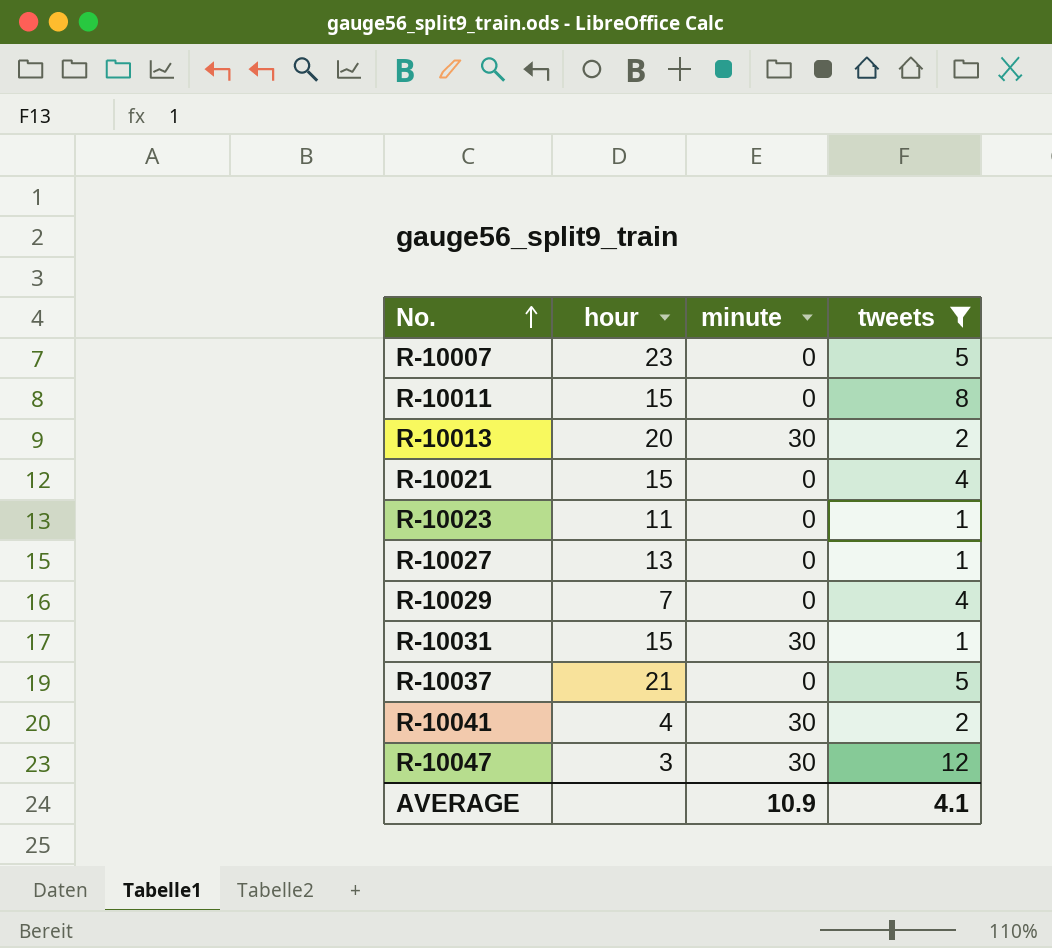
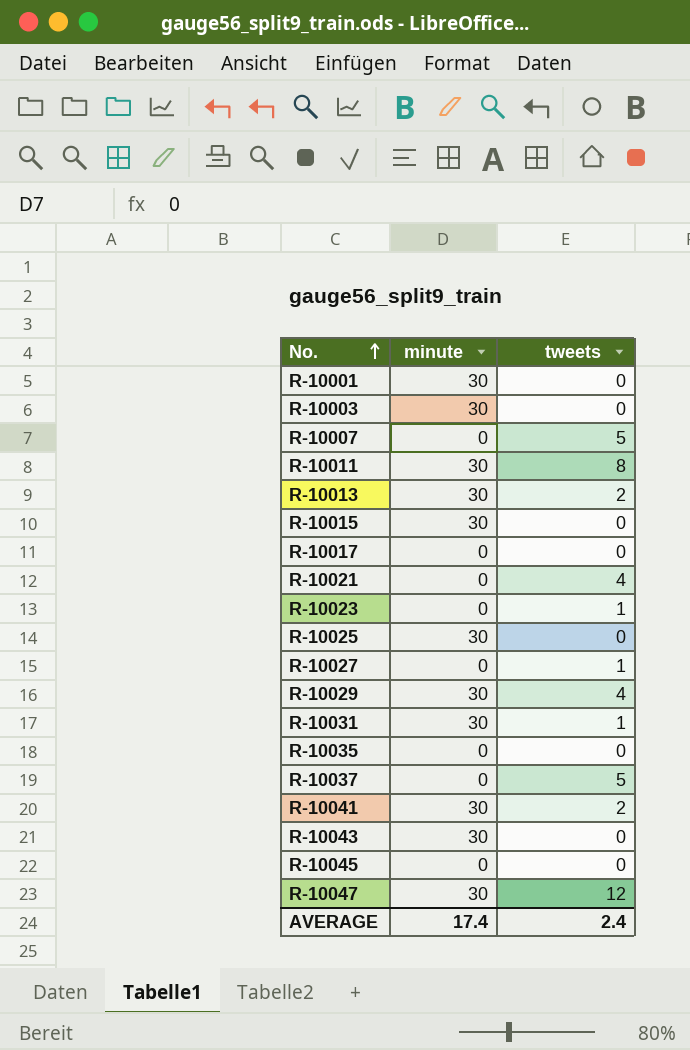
filter: tweets != 0 -> none
column hour | position: 2 -> none
R-10011 | minute: 0 -> 30
R-10029 | minute: 0 -> 30
AVERAGE | minute: 10.9 -> 17.4
AVERAGE | tweets: 4.1 -> 2.4

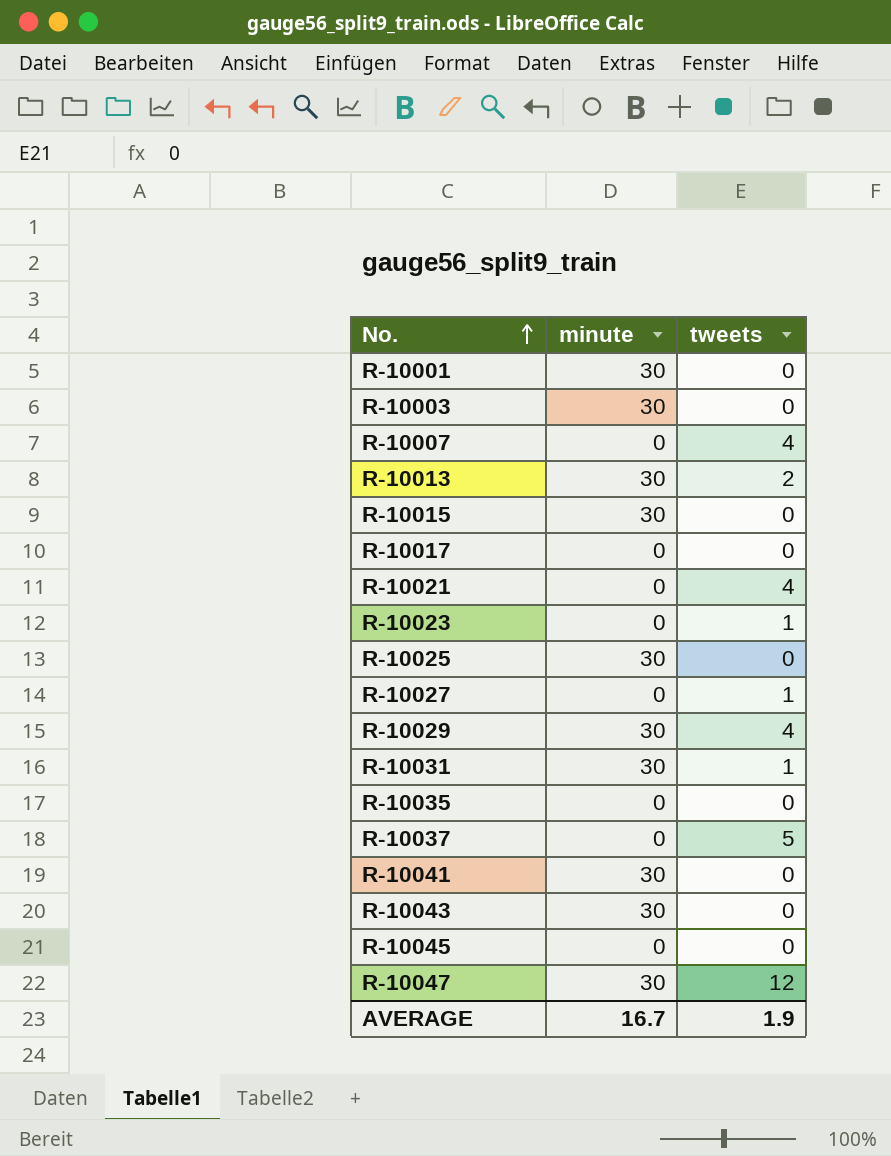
row R-10011: 30 | 8 -> none
R-10007 | tweets: 5 -> 4
R-10041 | tweets: 2 -> 0
AVERAGE | minute: 17.4 -> 16.7
AVERAGE | tweets: 2.4 -> 1.9

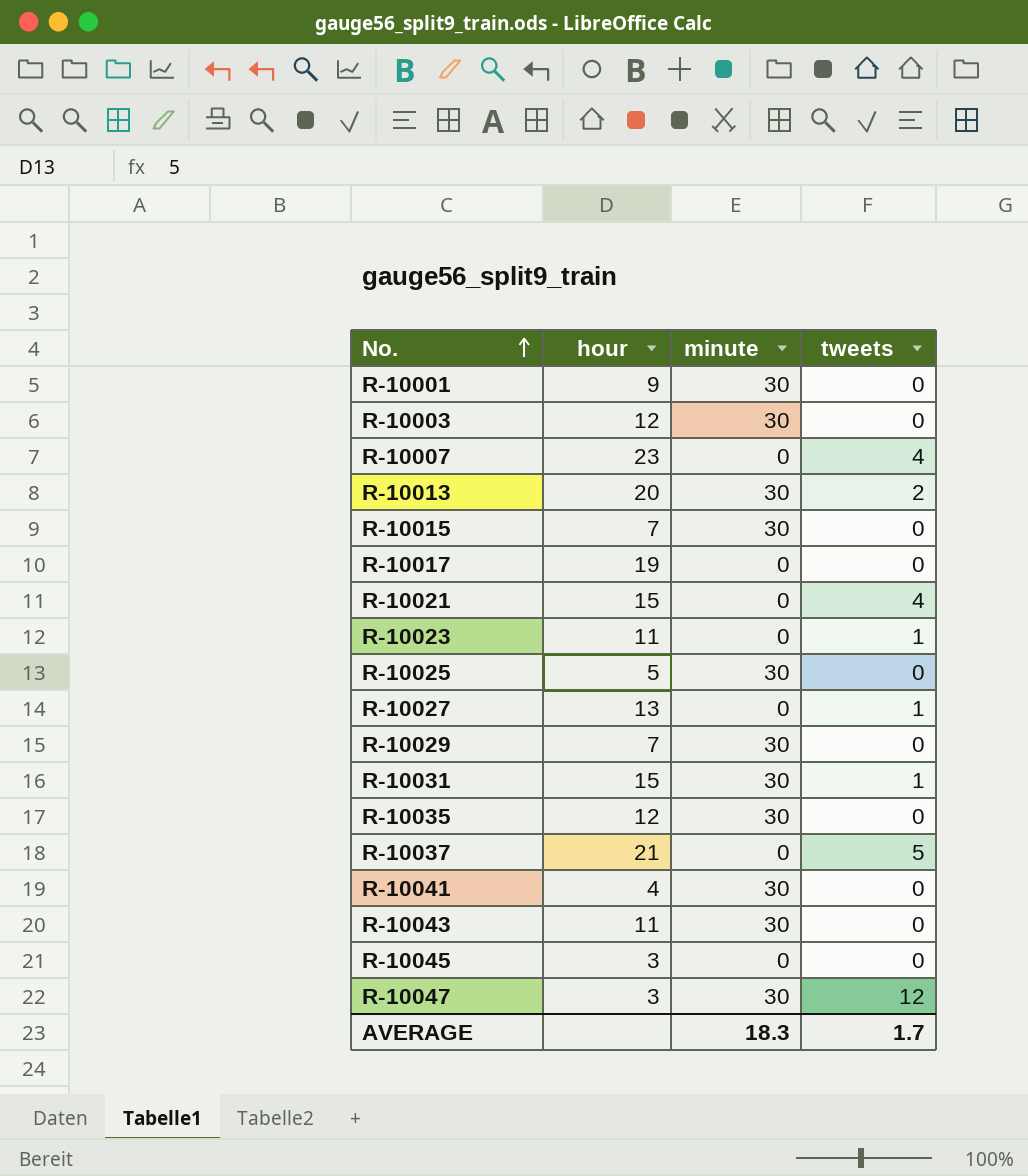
column hour | position: none -> 2
R-10029 | tweets: 4 -> 0
R-10035 | minute: 0 -> 30
AVERAGE | minute: 16.7 -> 18.3
AVERAGE | tweets: 1.9 -> 1.7

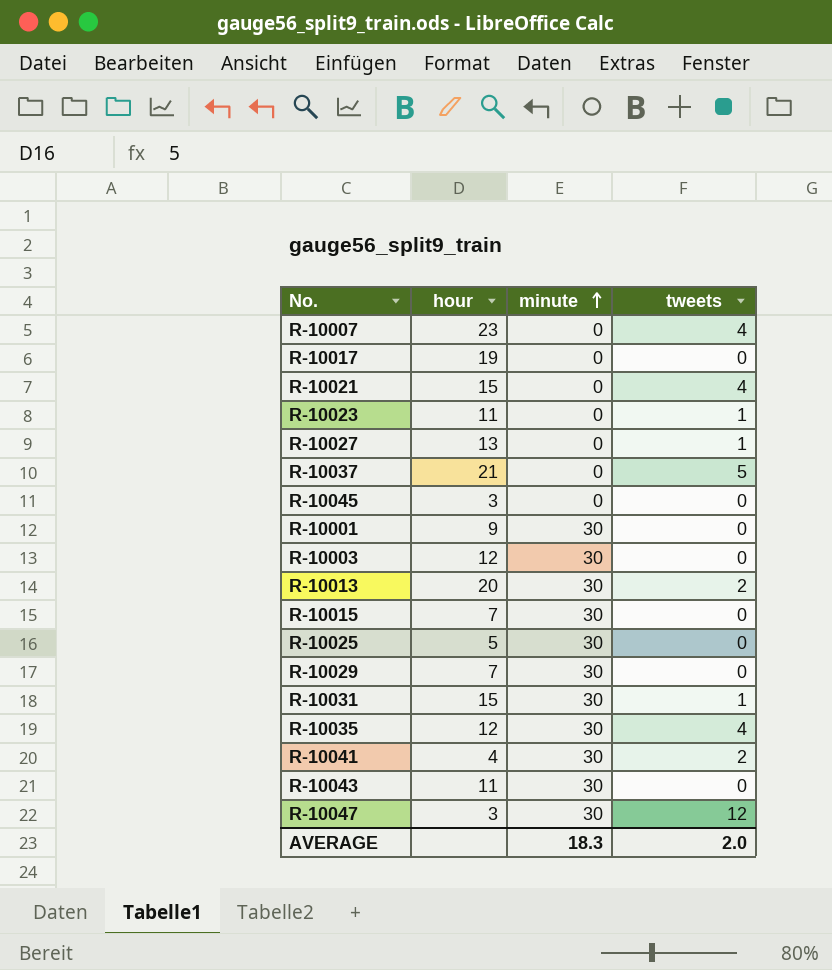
row order: No. ascending -> minute ascending
R-10035 | tweets: 0 -> 4
R-10041 | tweets: 0 -> 2
AVERAGE | tweets: 1.7 -> 2.0

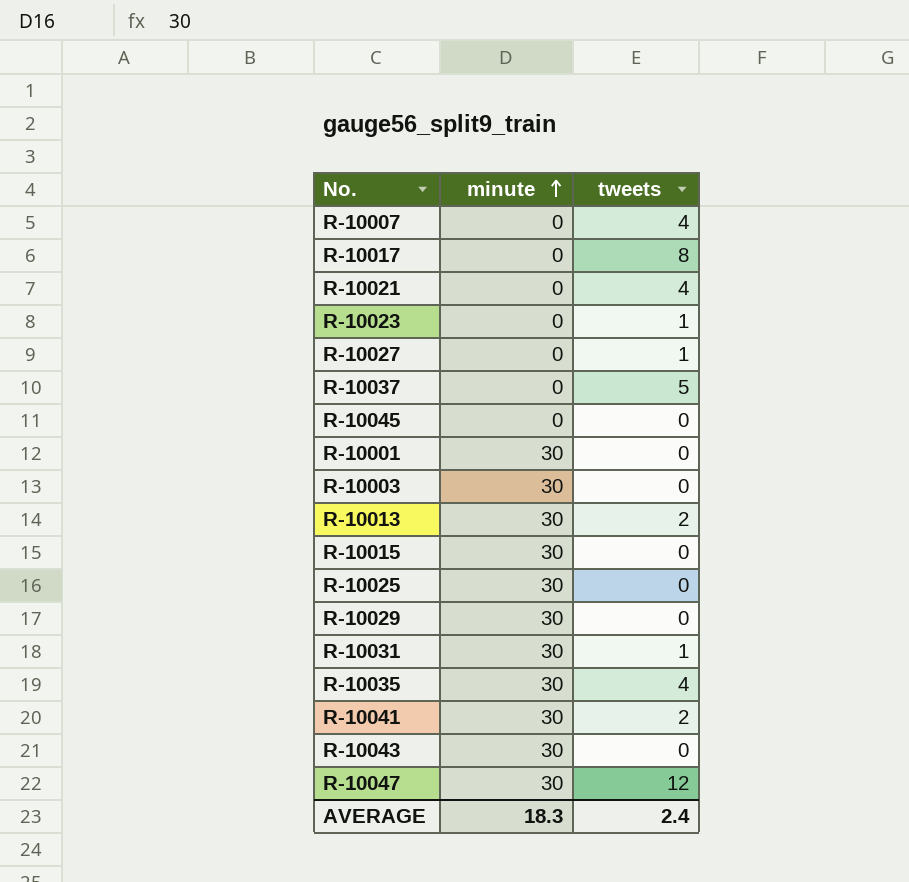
column hour | position: 2 -> none
R-10017 | tweets: 0 -> 8
AVERAGE | tweets: 2.0 -> 2.4

